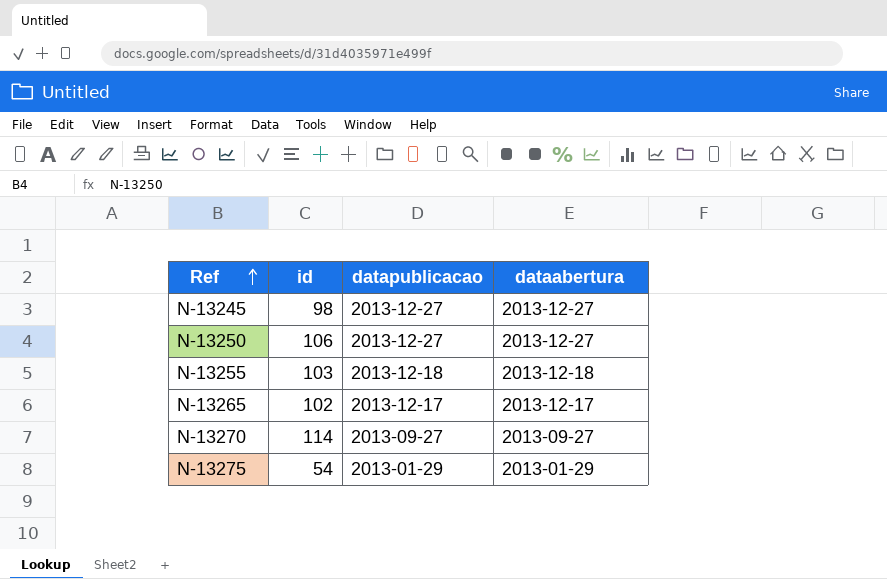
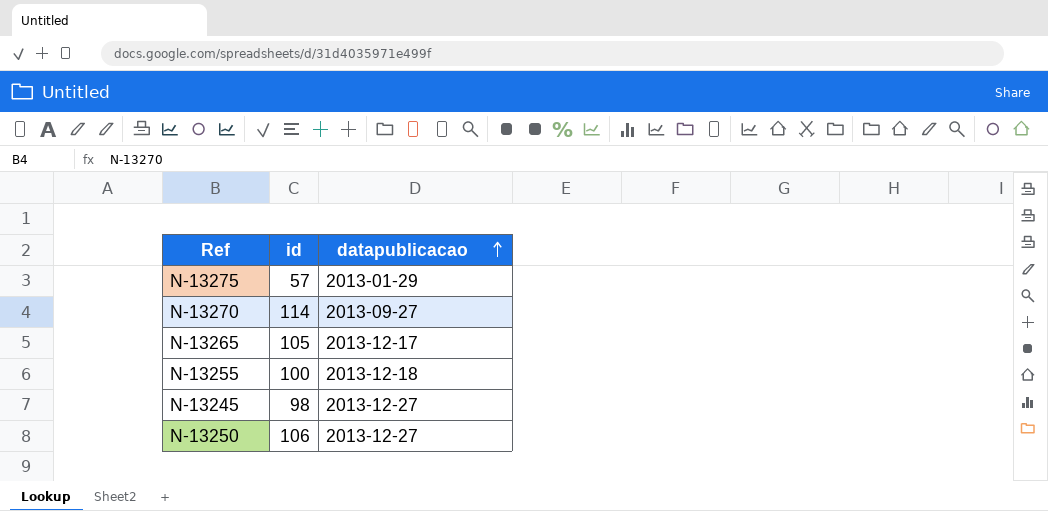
row order: Ref ascending -> datapublicacao ascending
column dataabertura | position: 4 -> none
N-13275 | id: 54 -> 57
N-13265 | id: 102 -> 105
N-13255 | id: 103 -> 100

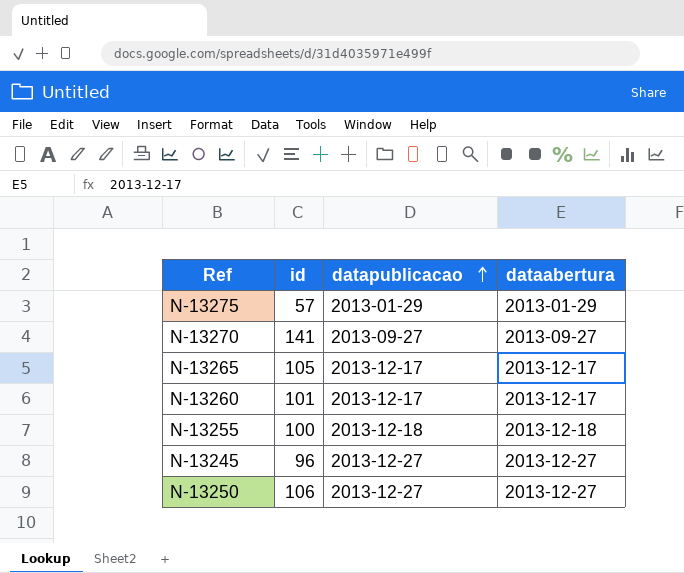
column dataabertura | position: none -> 4
N-13270 | id: 114 -> 141
row N-13260: none -> 101 | 2013-12-17 | 2013-12-17
N-13245 | id: 98 -> 96

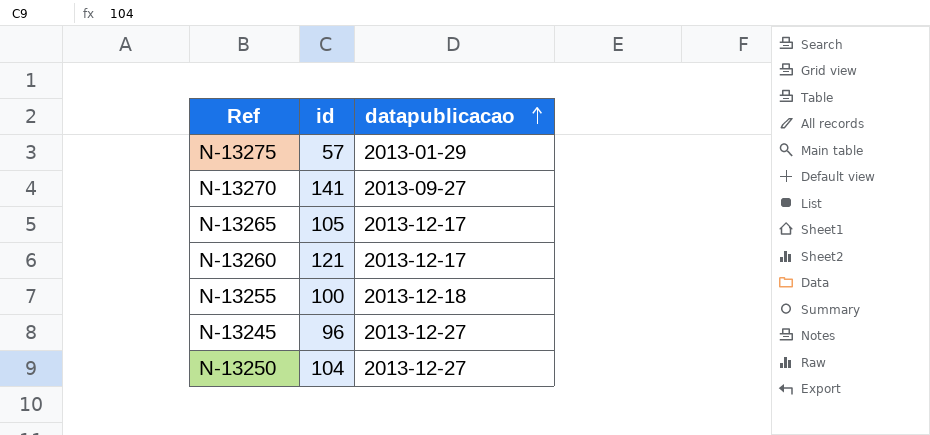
column dataabertura | position: 4 -> none
N-13260 | id: 101 -> 121
N-13250 | id: 106 -> 104

